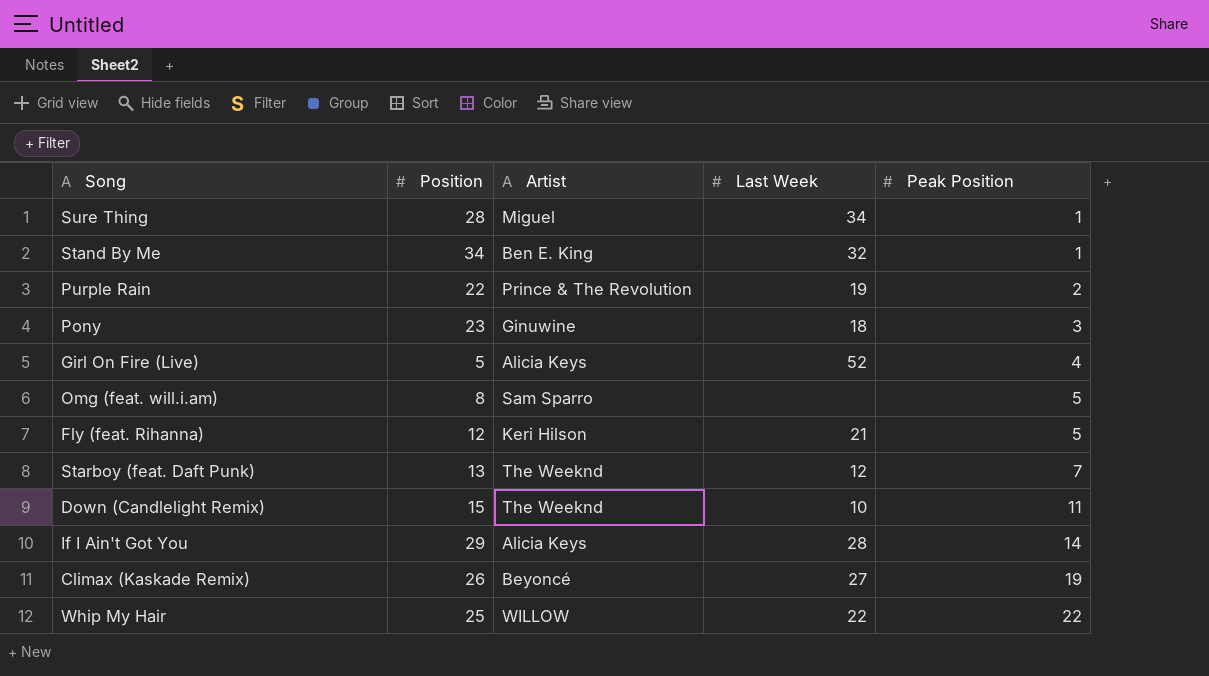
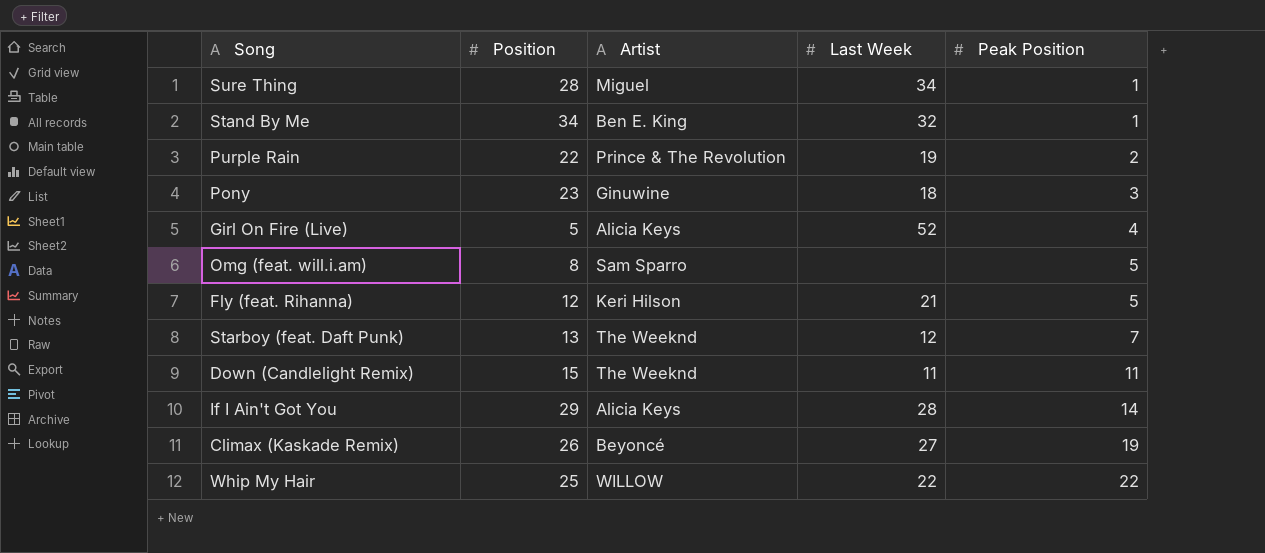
Down (Candlelight Remix) | Last Week: 10 -> 11

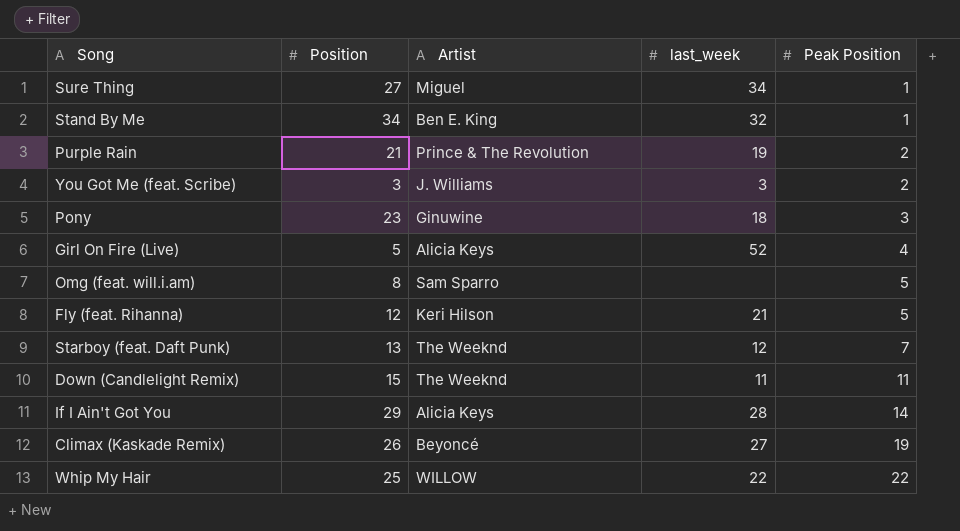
column name: Last Week -> last_week
Sure Thing | Position: 28 -> 27
Purple Rain | Position: 22 -> 21
row You Got Me (feat. Scribe): none -> 3 | J. Williams | 3 | 2

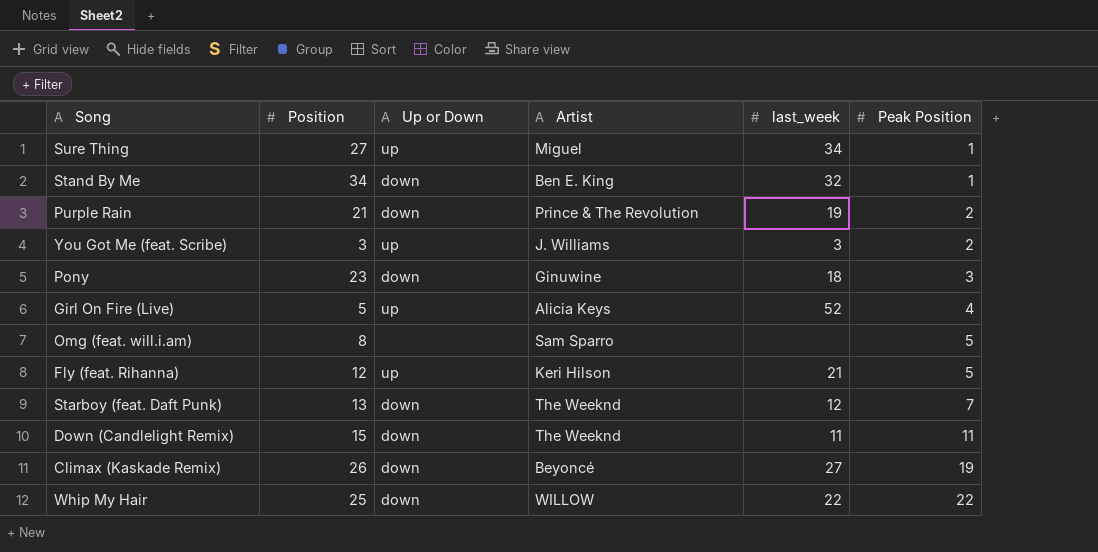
column Up or Down | position: none -> 3
row If I Ain't Got You: 29 | Alicia Keys | 28 | 14 -> none

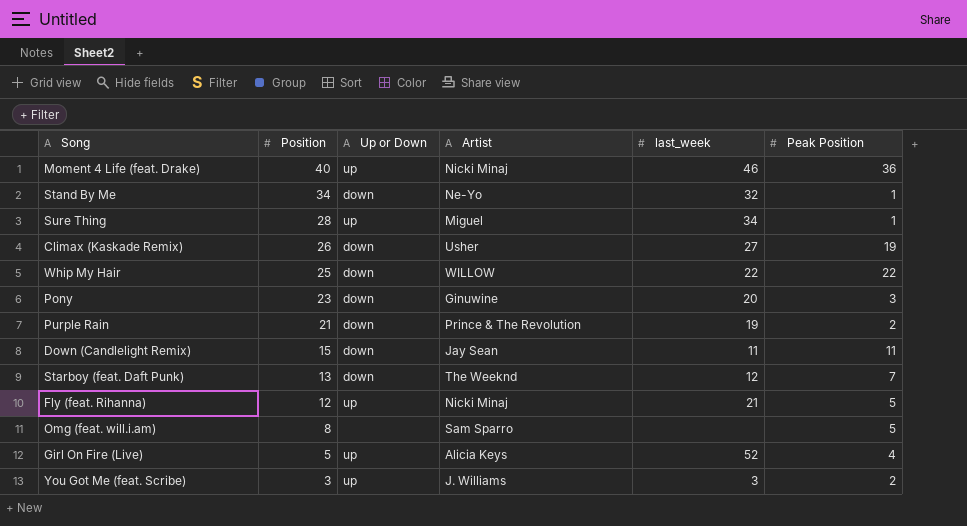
row order: Peak Position ascending -> Position descending
row Moment 4 Life (feat. Drake): none -> 40 | up | Nicki Minaj | 46 | 36
Stand By Me | Artist: Ben E. King -> Ne-Yo
Sure Thing | Position: 27 -> 28
Climax (Kaskade Remix) | Artist: Beyoncé -> Usher
Pony | last_week: 18 -> 20
Down (Candlelight Remix) | Artist: The Weeknd -> Jay Sean
Fly (feat. Rihanna) | Artist: Keri Hilson -> Nicki Minaj

